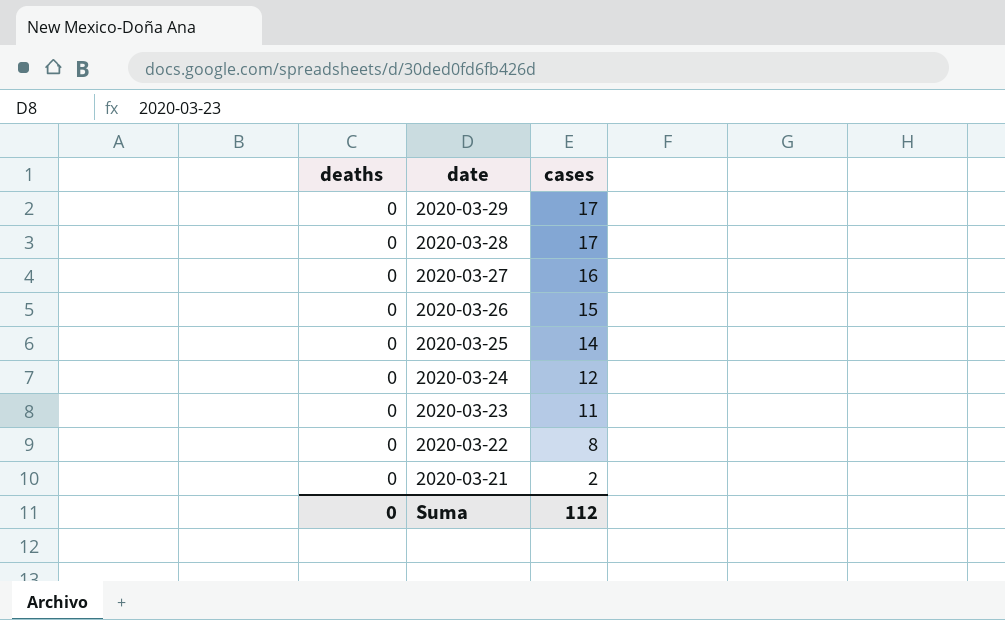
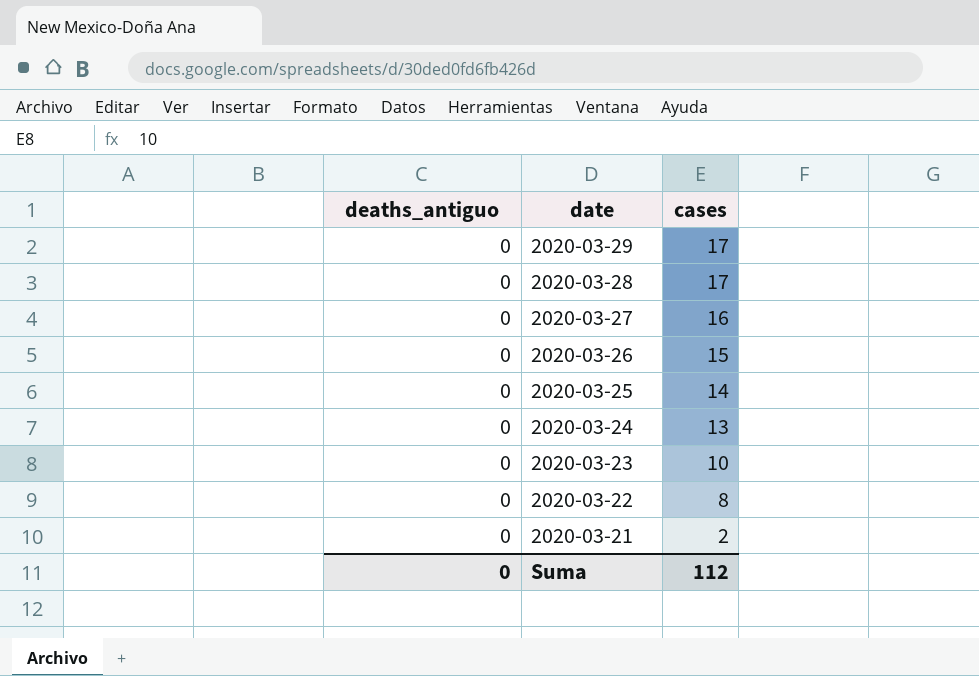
column name: deaths -> deaths_antiguo
2020-03-24 | cases: 12 -> 13
2020-03-23 | cases: 11 -> 10

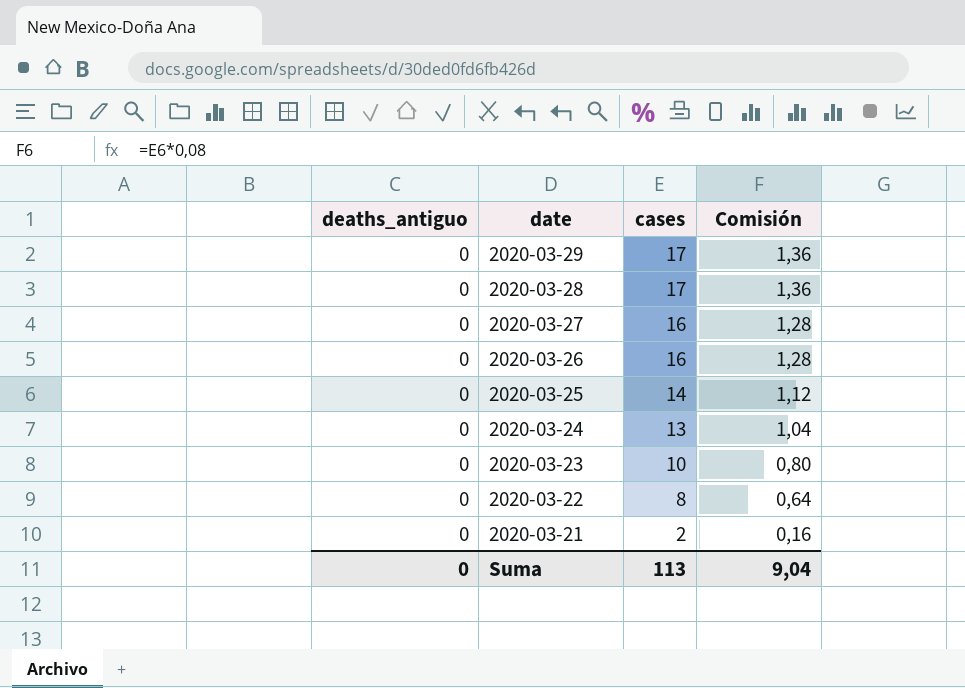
column Comisión | formula: none -> [cases] * 0,08
2020-03-26 | cases: 15 -> 16
Suma | cases: 112 -> 113

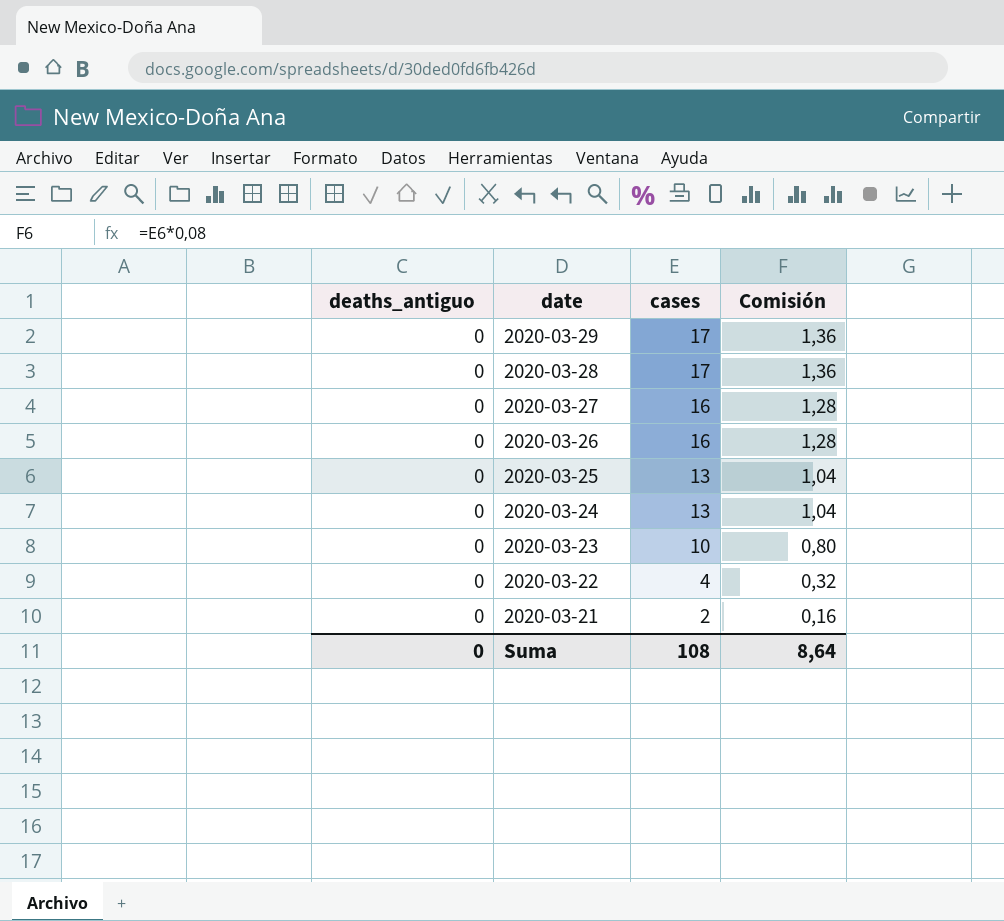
2020-03-25 | cases: 14 -> 13
2020-03-25 | Comisión: 1,12 -> 1,04
2020-03-22 | cases: 8 -> 4
2020-03-22 | Comisión: 0,64 -> 0,32
Suma | cases: 113 -> 108
Suma | Comisión: 9,04 -> 8,64

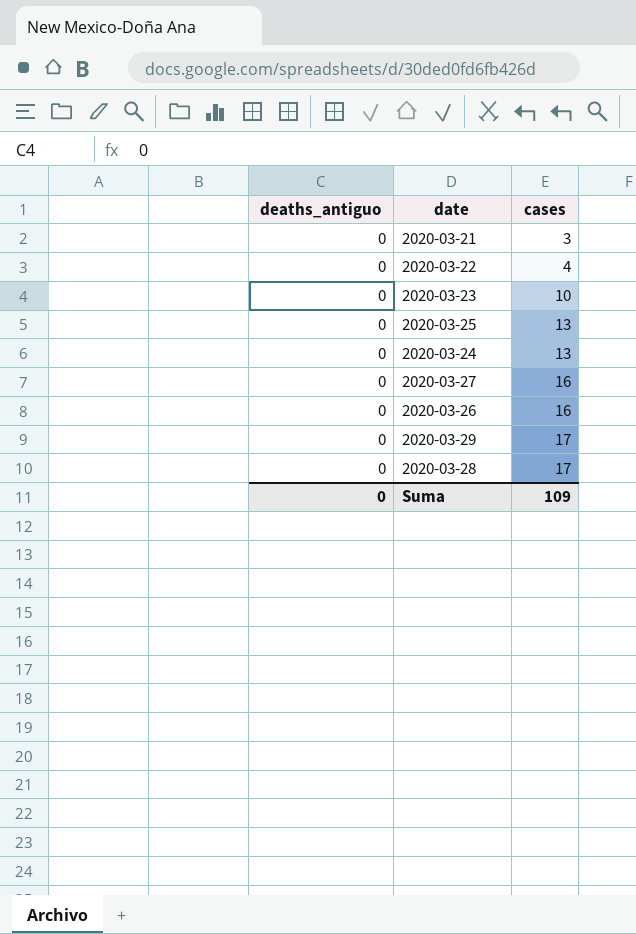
row order: date descending -> cases ascending
column Comisión | formula: [cases] * 0,08 -> none
2020-03-21 | cases: 2 -> 3
Suma | cases: 108 -> 109

